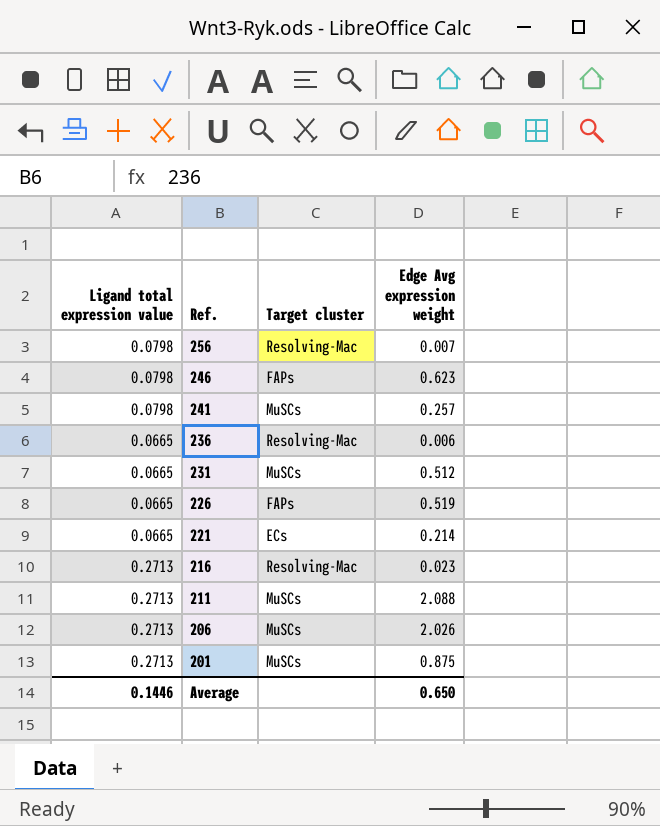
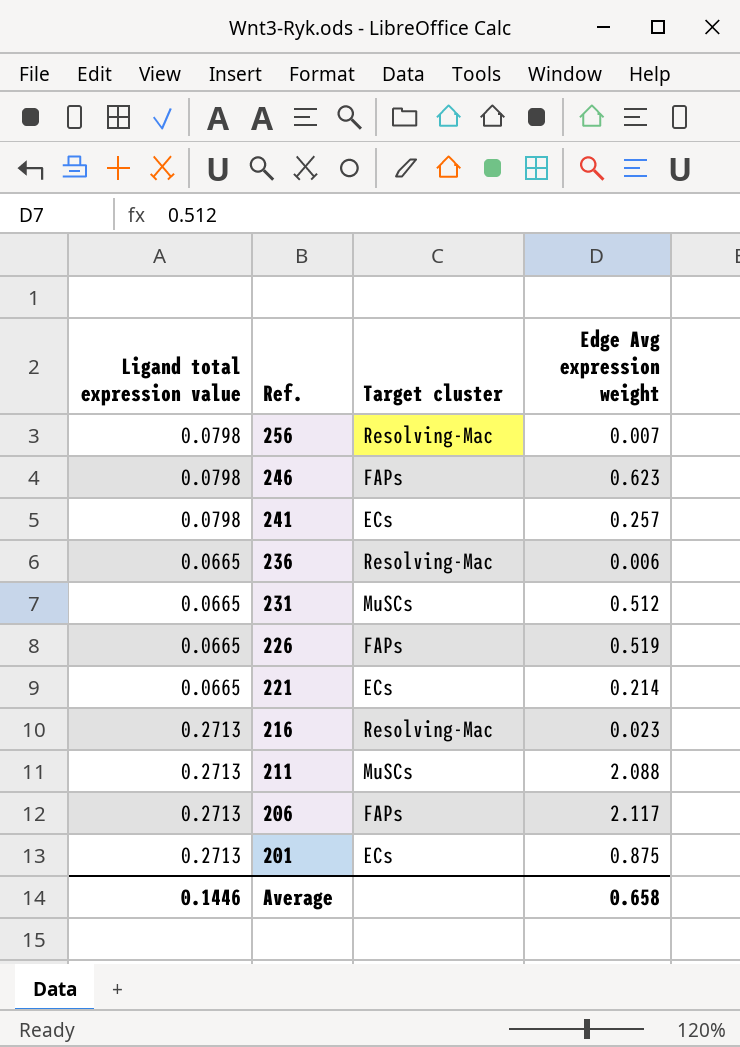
241 | Target cluster: MuSCs -> ECs
206 | Target cluster: MuSCs -> FAPs
206 | Edge Avg expression weight: 2.026 -> 2.117
201 | Target cluster: MuSCs -> ECs
Average | Edge Avg expression weight: 0.650 -> 0.658

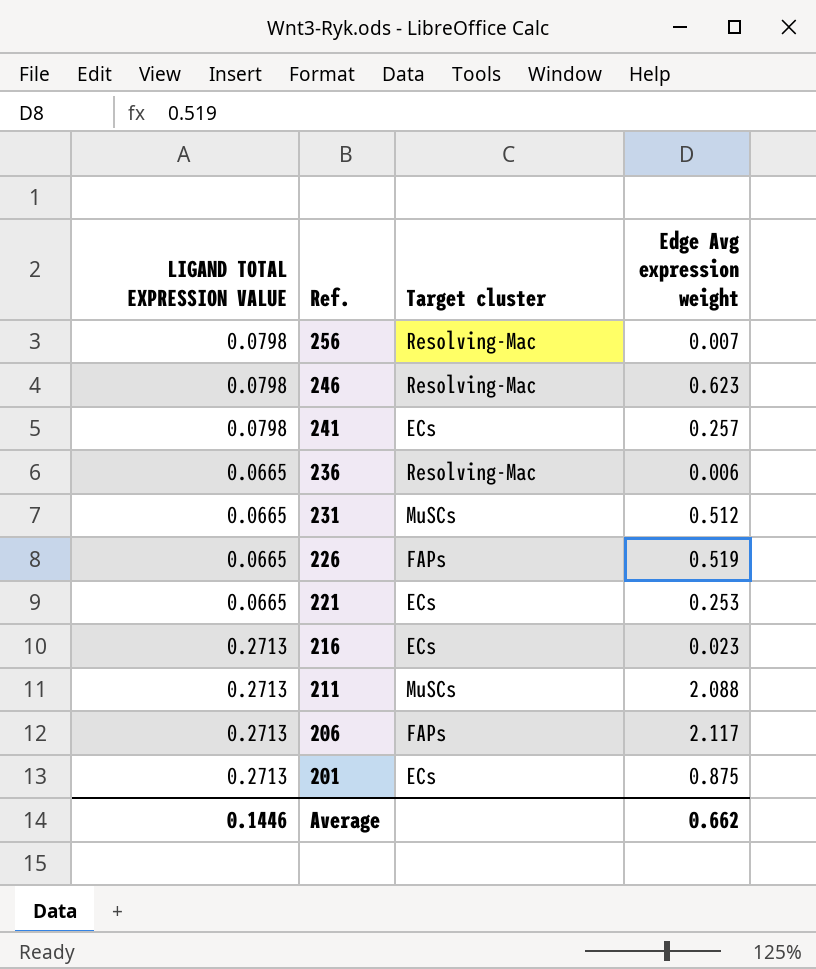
column name: Ligand total expression value -> LIGAND TOTAL EXPRESSION VALUE
246 | Target cluster: FAPs -> Resolving-Mac
221 | Edge Avg expression weight: 0.214 -> 0.253
216 | Target cluster: Resolving-Mac -> ECs
Average | Edge Avg expression weight: 0.658 -> 0.662

